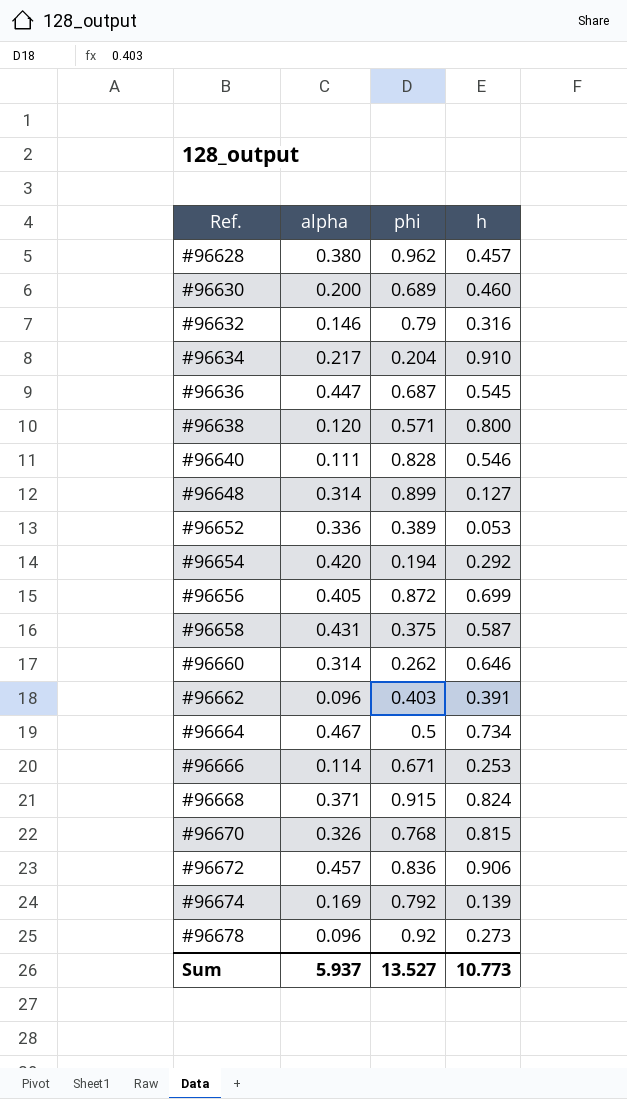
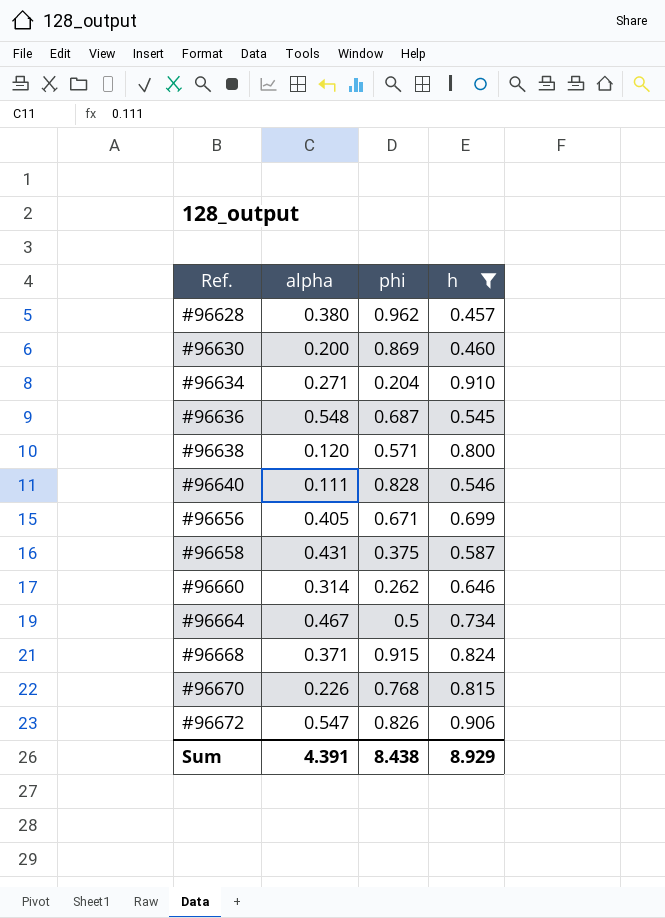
filter: none -> h >= 0.457
#96630 | phi: 0.689 -> 0.869
#96634 | alpha: 0.217 -> 0.271
#96636 | alpha: 0.447 -> 0.548
#96656 | phi: 0.872 -> 0.671
#96670 | alpha: 0.326 -> 0.226
#96672 | alpha: 0.457 -> 0.547
#96672 | phi: 0.836 -> 0.826
Sum | alpha: 5.937 -> 4.391
Sum | phi: 13.527 -> 8.438
Sum | h: 10.773 -> 8.929

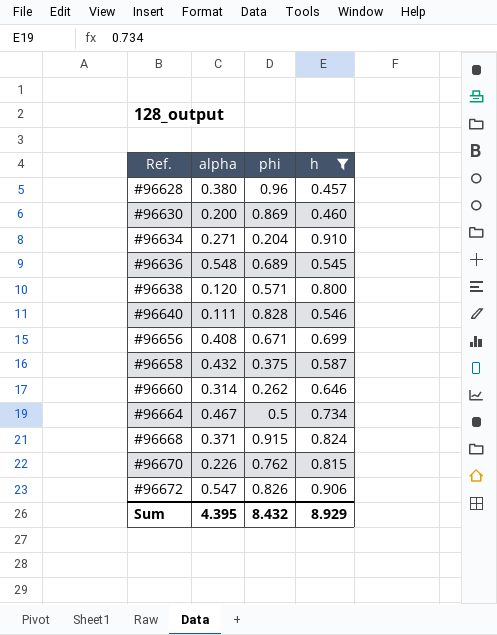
#96628 | phi: 0.962 -> 0.96
#96636 | phi: 0.687 -> 0.689
#96656 | alpha: 0.405 -> 0.408
#96658 | alpha: 0.431 -> 0.432
#96670 | phi: 0.768 -> 0.762
Sum | alpha: 4.391 -> 4.395
Sum | phi: 8.438 -> 8.432

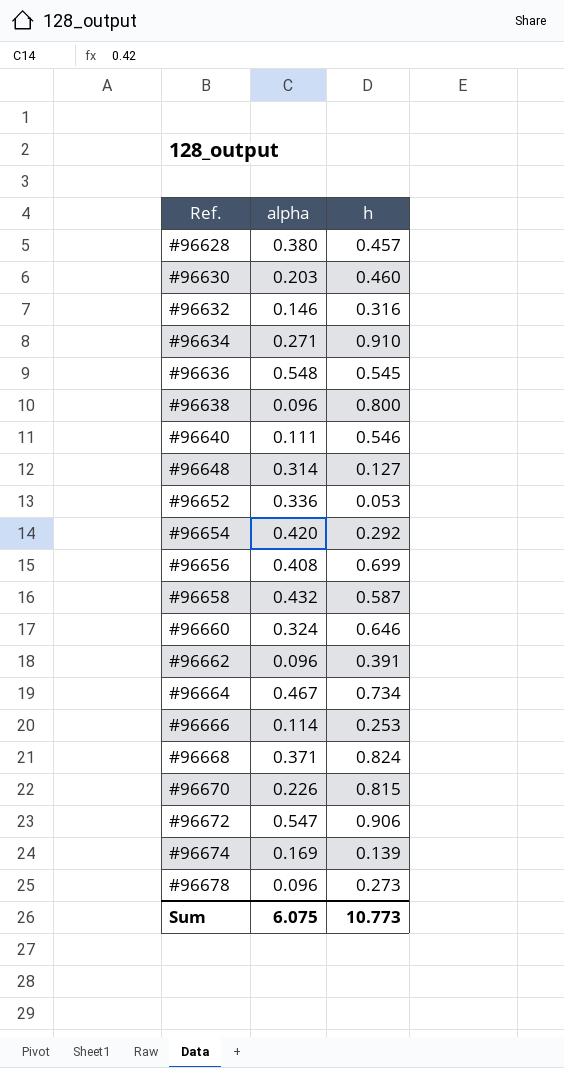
filter: h >= 0.457 -> none
column phi | position: 3 -> none
#96630 | alpha: 0.200 -> 0.203
#96638 | alpha: 0.120 -> 0.096
#96660 | alpha: 0.314 -> 0.324
Sum | alpha: 4.395 -> 6.075
Sum | h: 8.929 -> 10.773

